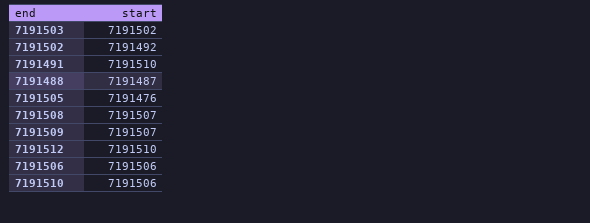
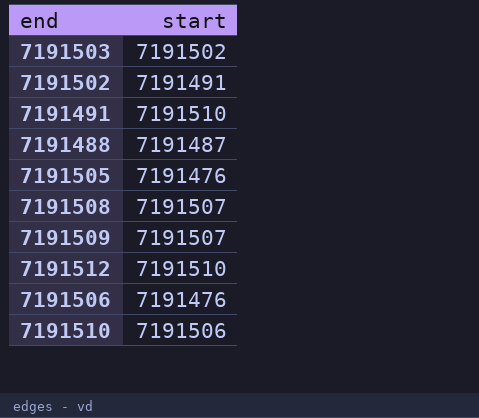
7191502 | start: 7191492 -> 7191491
7191506 | start: 7191506 -> 7191476

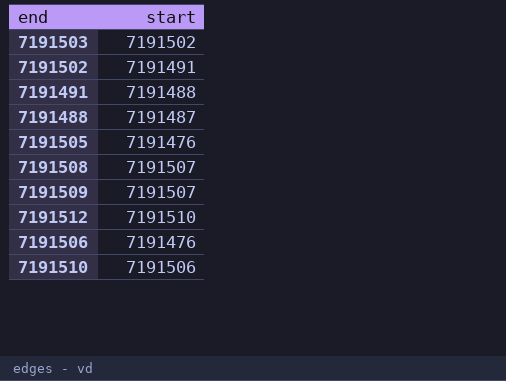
7191491 | start: 7191510 -> 7191488

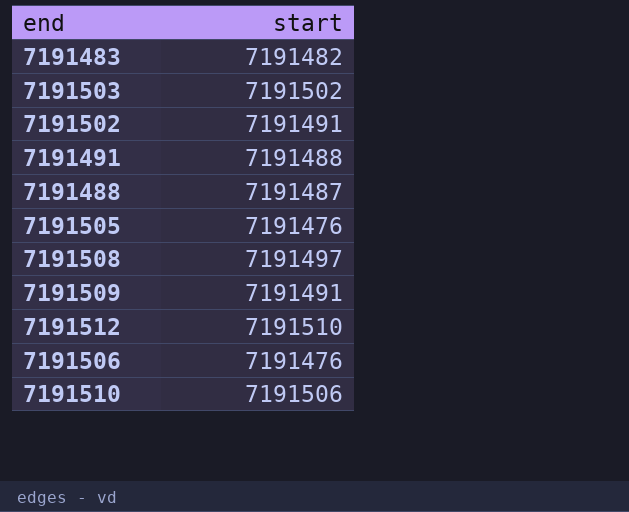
row 7191483: none -> 7191482
7191508 | start: 7191507 -> 7191497
7191509 | start: 7191507 -> 7191491

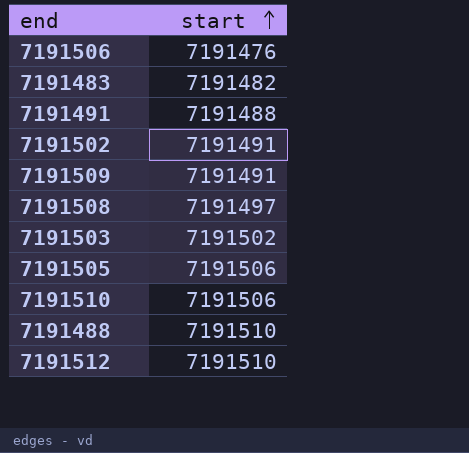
row order: none -> start ascending
7191505 | start: 7191476 -> 7191506
7191488 | start: 7191487 -> 7191510

